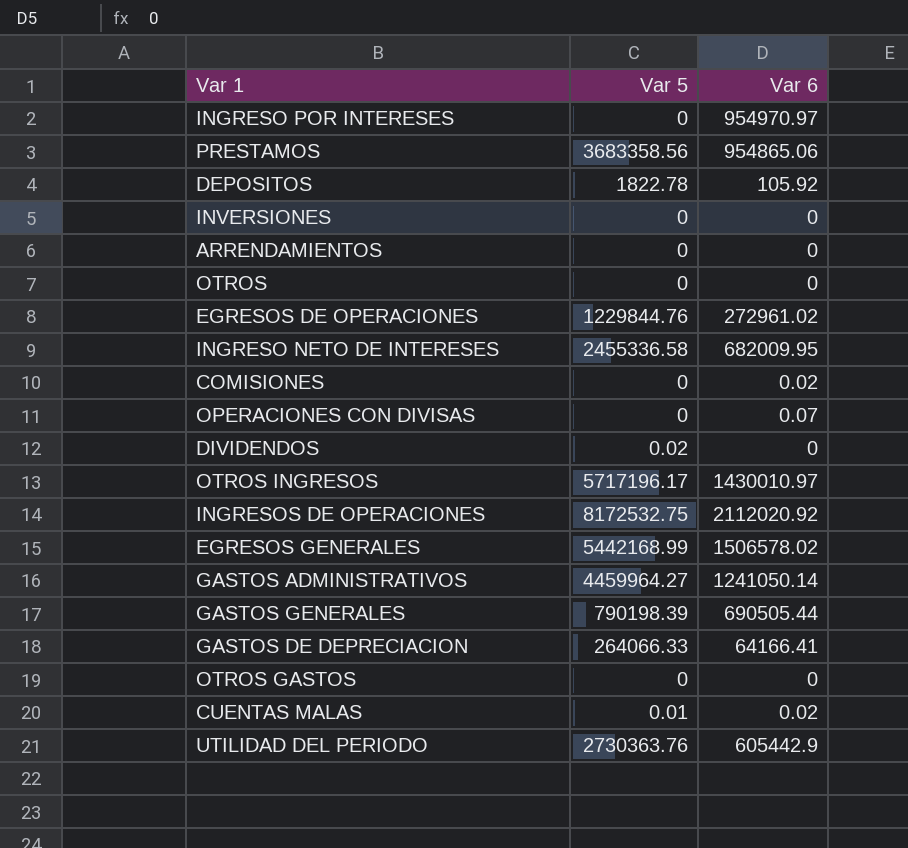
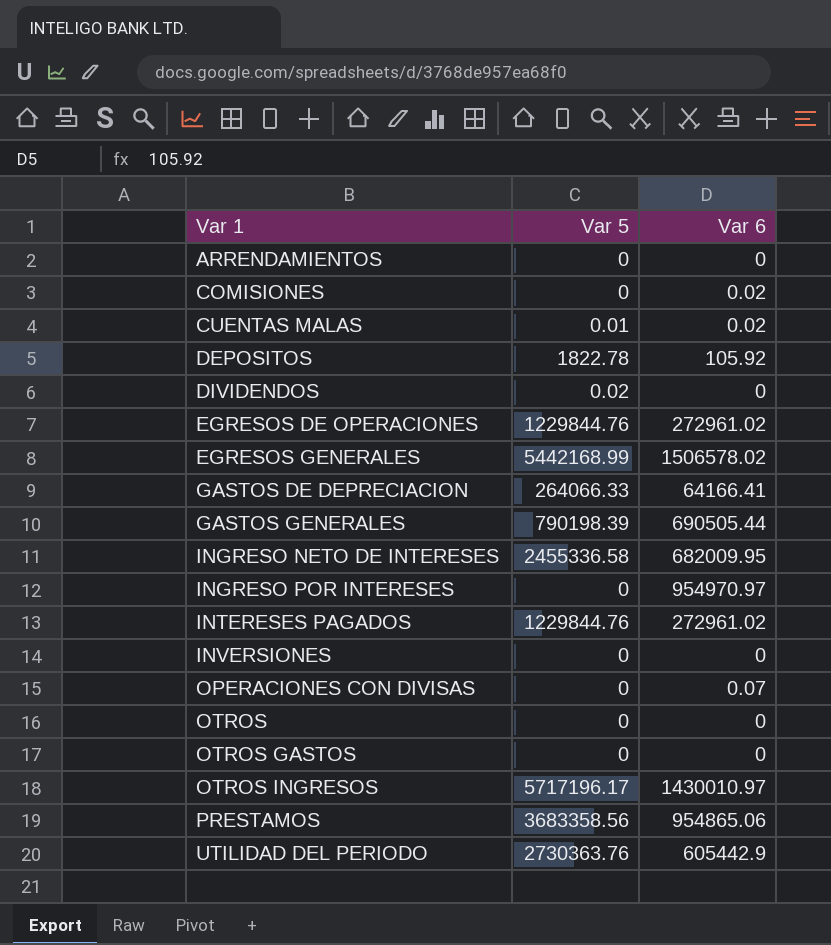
row order: none -> Var 1 ascending
row INGRESOS DE OPERACIONES: 8172532.75 | 2112020.92 -> none
row GASTOS ADMINISTRATIVOS: 4459964.27 | 1241050.14 -> none
row INTERESES PAGADOS: none -> 1229844.76 | 272961.02

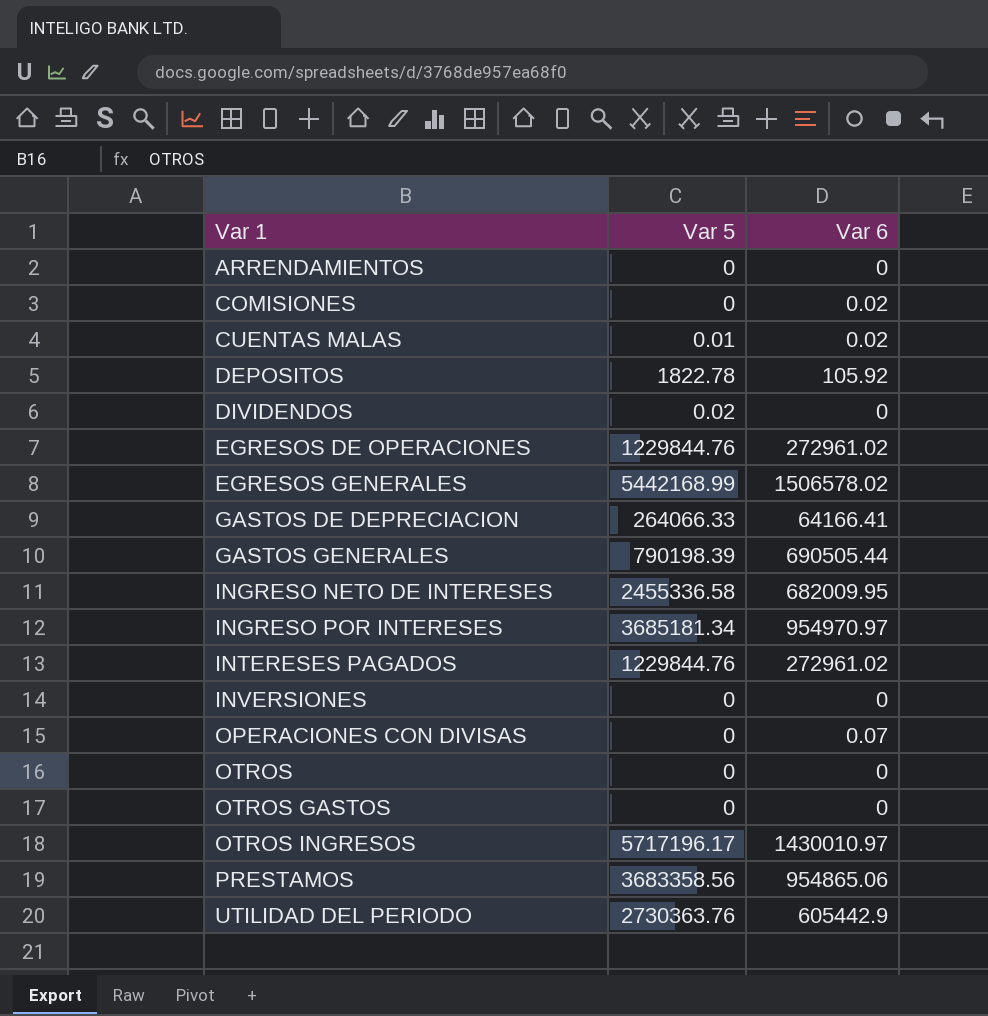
INGRESO POR INTERESES | Var 5: 0 -> 3685181.34

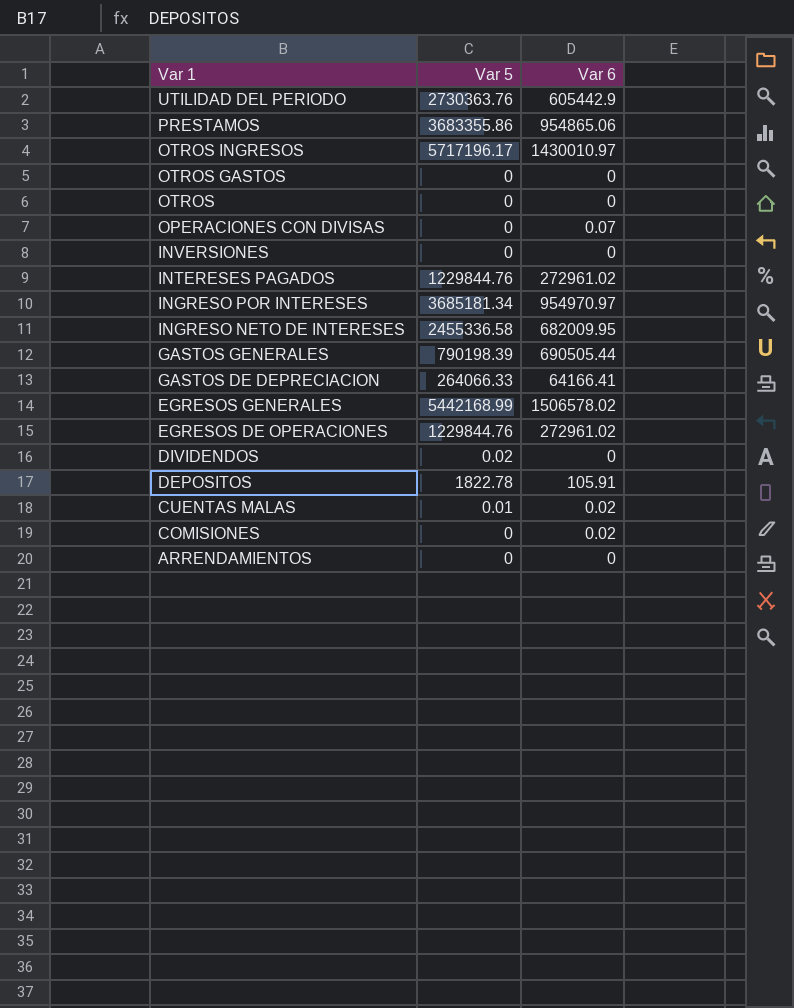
row order: Var 1 ascending -> Var 1 descending
PRESTAMOS | Var 5: 3683358.56 -> 3683355.86
DEPOSITOS | Var 6: 105.92 -> 105.91

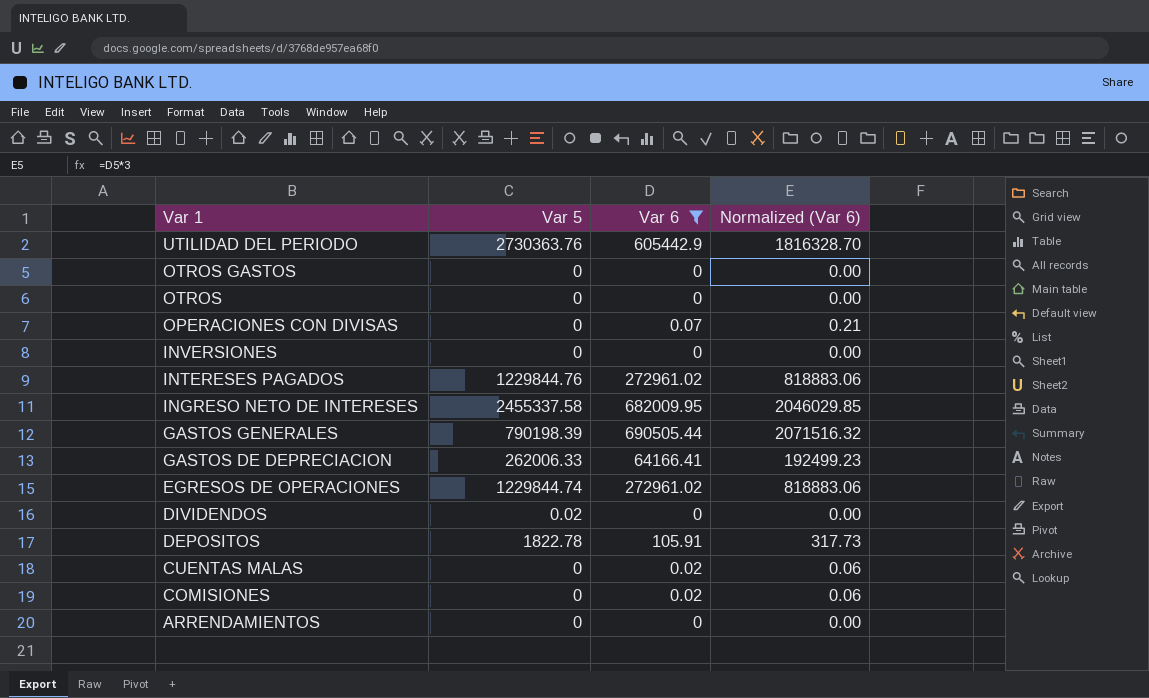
filter: none -> Var 6 <= 690505.44
column Normalized (Var 6) | formula: none -> [Var 6] * 3
INGRESO NETO DE INTERESES | Var 5: 2455336.58 -> 2455337.58
GASTOS DE DEPRECIACION | Var 5: 264066.33 -> 262006.33
EGRESOS DE OPERACIONES | Var 5: 1229844.76 -> 1229844.74
CUENTAS MALAS | Var 5: 0.01 -> 0

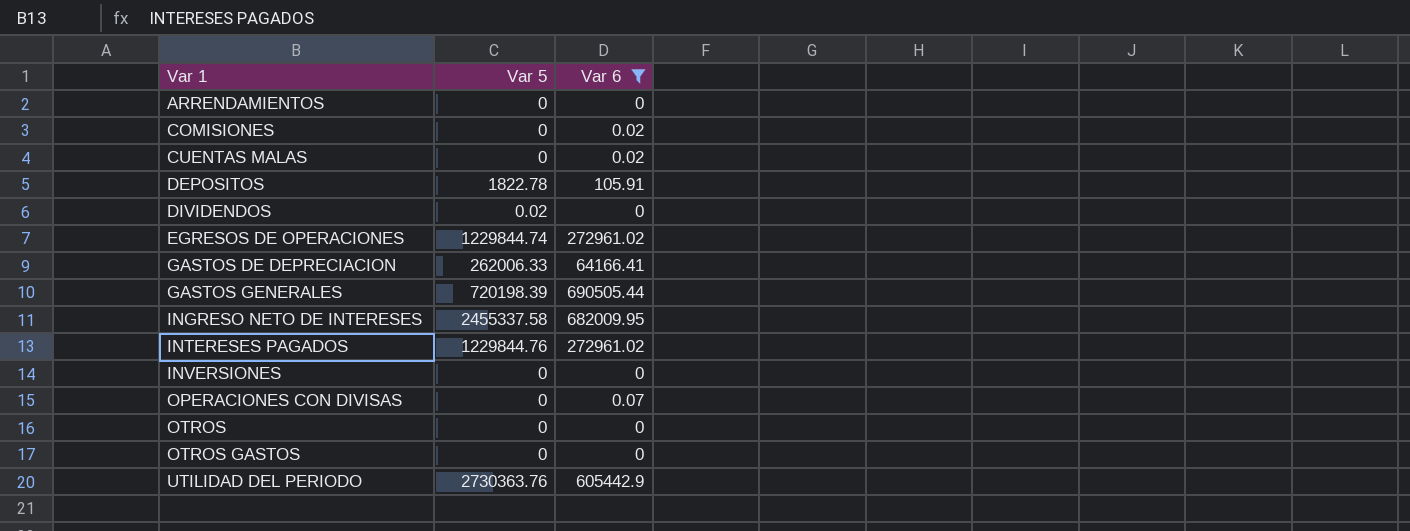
row order: Var 1 descending -> Var 1 ascending
column Normalized (Var 6) | formula: [Var 6] * 3 -> none
GASTOS GENERALES | Var 5: 790198.39 -> 720198.39

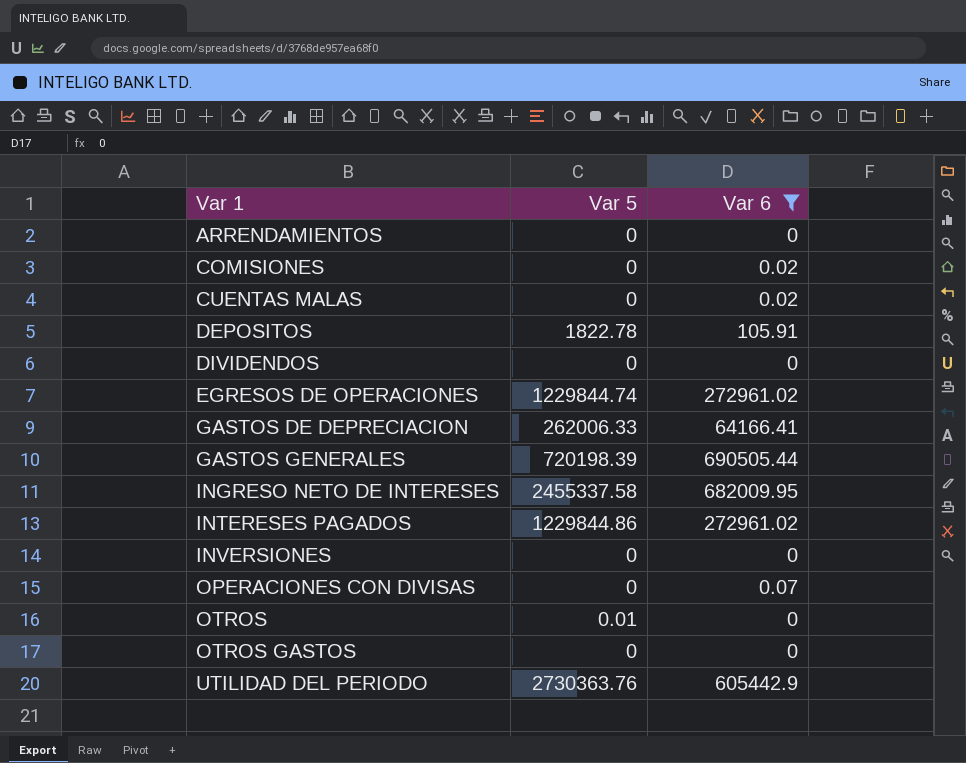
DIVIDENDOS | Var 5: 0.02 -> 0
INTERESES PAGADOS | Var 5: 1229844.76 -> 1229844.86
OTROS | Var 5: 0 -> 0.01

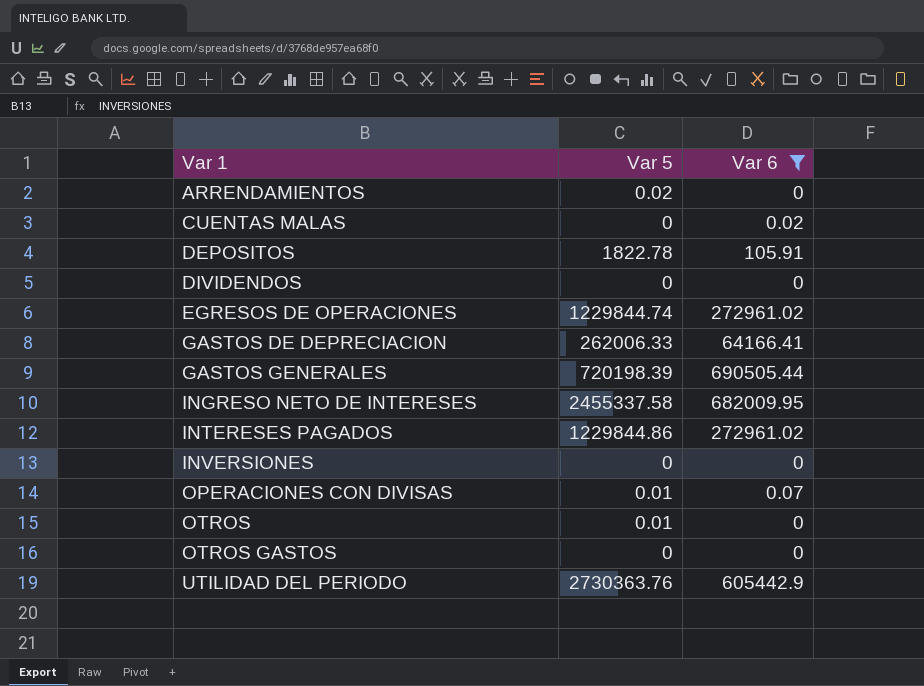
row COMISIONES: 0 | 0.02 -> none
ARRENDAMIENTOS | Var 5: 0 -> 0.02
OPERACIONES CON DIVISAS | Var 5: 0 -> 0.01

